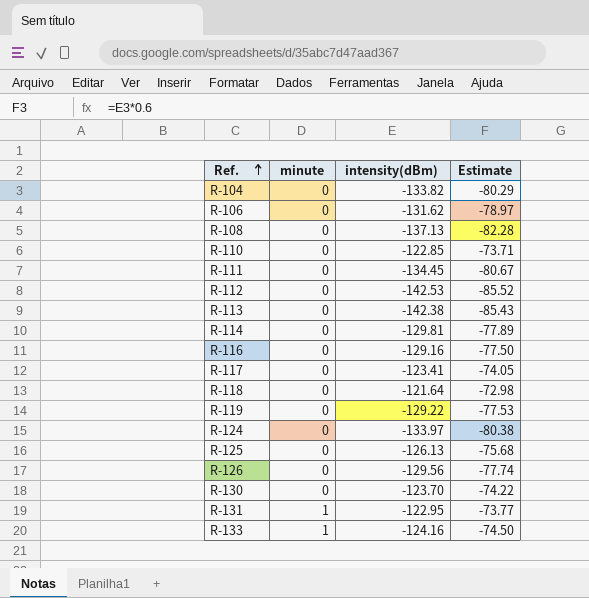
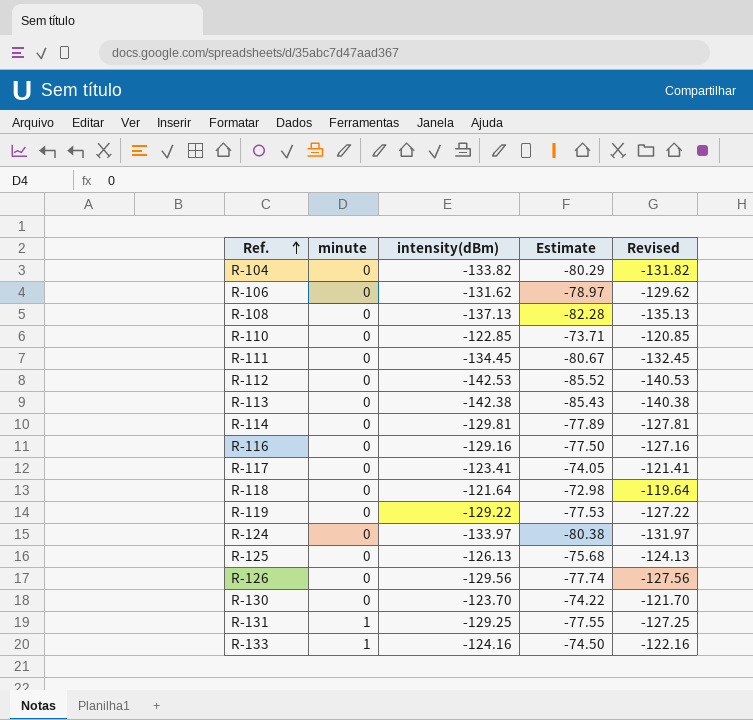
column Revised | formula: none -> [intensity(dBm)] + 2
R-131 | intensity(dBm): -122.95 -> -129.25
R-131 | Estimate: -73.77 -> -77.55

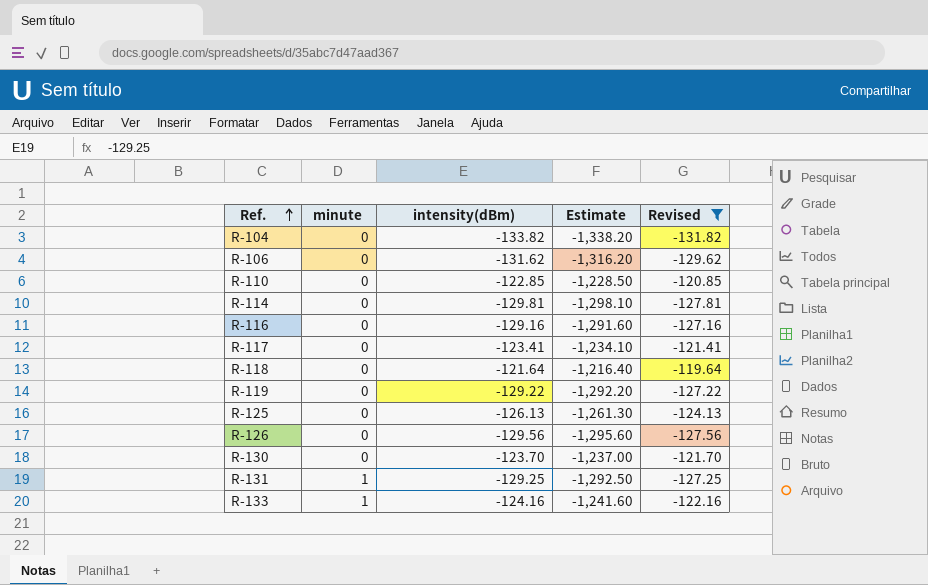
filter: none -> Revised >= -131.82
column Estimate | formula: [intensity(dBm)] * 0.6 -> [intensity(dBm)] * 10

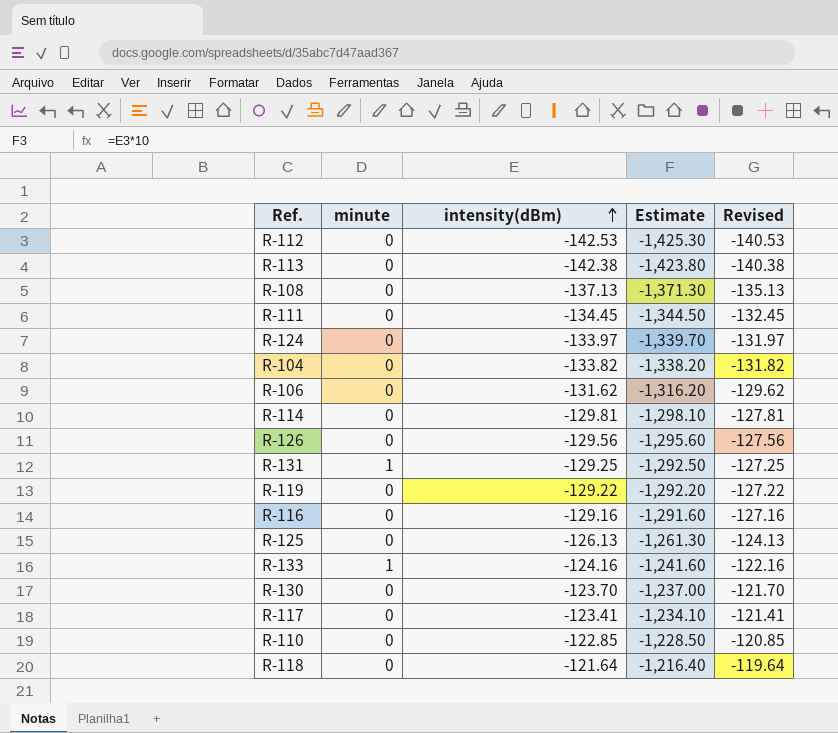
filter: Revised >= -131.82 -> none
row order: Ref. ascending -> intensity(dBm) ascending

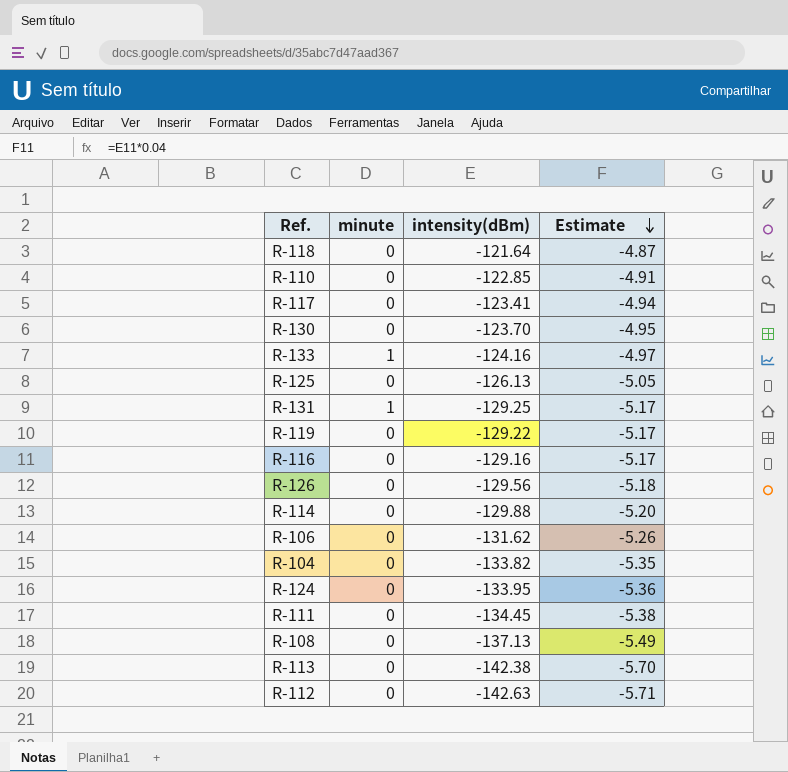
row order: intensity(dBm) ascending -> Estimate descending
column Revised | formula: [intensity(dBm)] + 2 -> none
column Estimate | formula: [intensity(dBm)] * 10 -> [intensity(dBm)] * 0.04
R-114 | intensity(dBm): -129.81 -> -129.88
R-124 | intensity(dBm): -133.97 -> -133.95
R-112 | intensity(dBm): -142.53 -> -142.63

